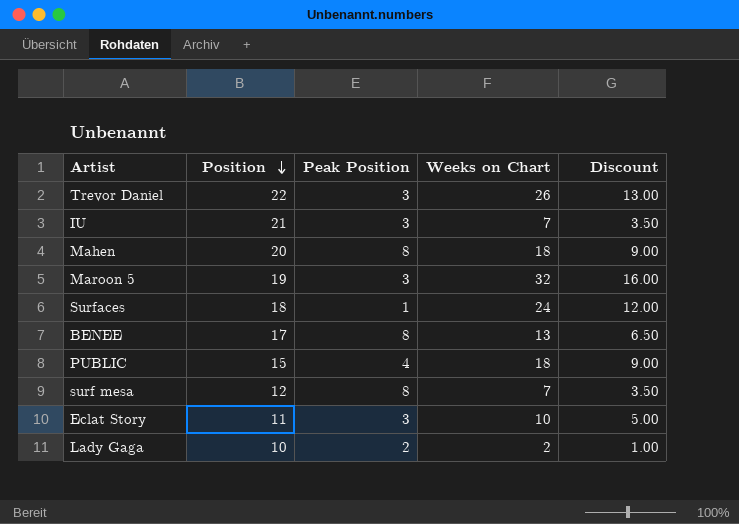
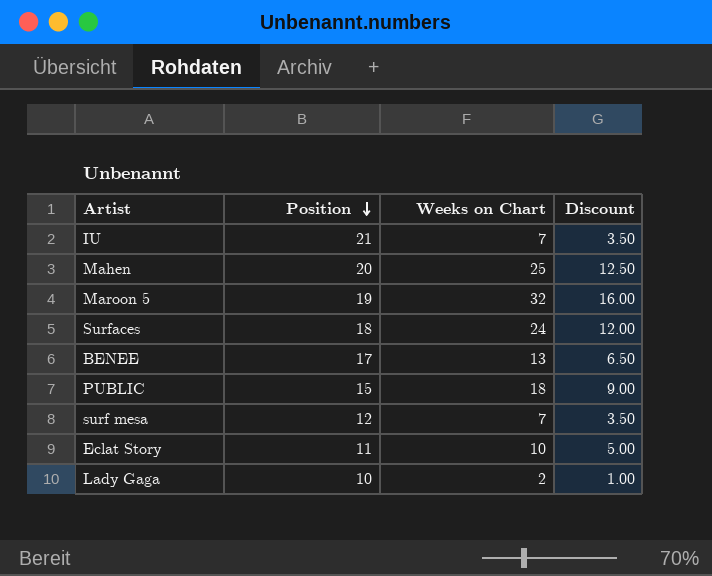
column Peak Position | position: 3 -> none
row Trevor Daniel: 22 | 3 | 26 | 13.00 -> none
Mahen | Weeks on Chart: 18 -> 25
Mahen | Discount: 9.00 -> 12.50

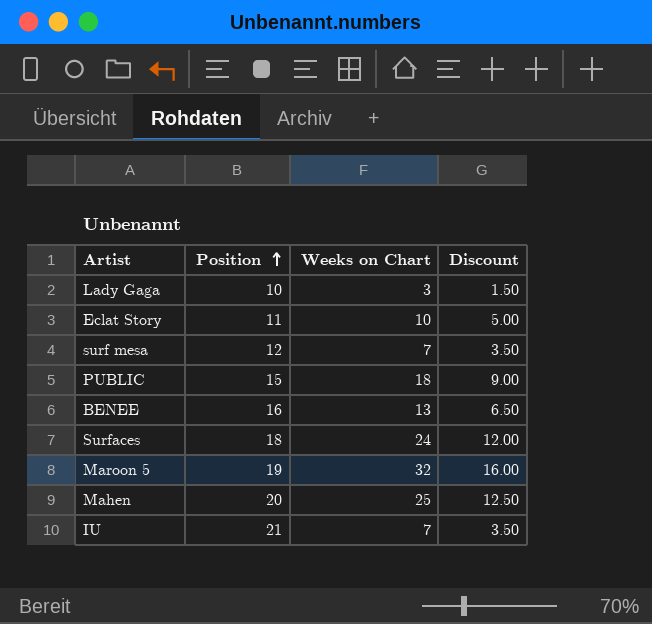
row order: Position descending -> Position ascending
Lady Gaga | Weeks on Chart: 2 -> 3
Lady Gaga | Discount: 1.00 -> 1.50
BENEE | Position: 17 -> 16

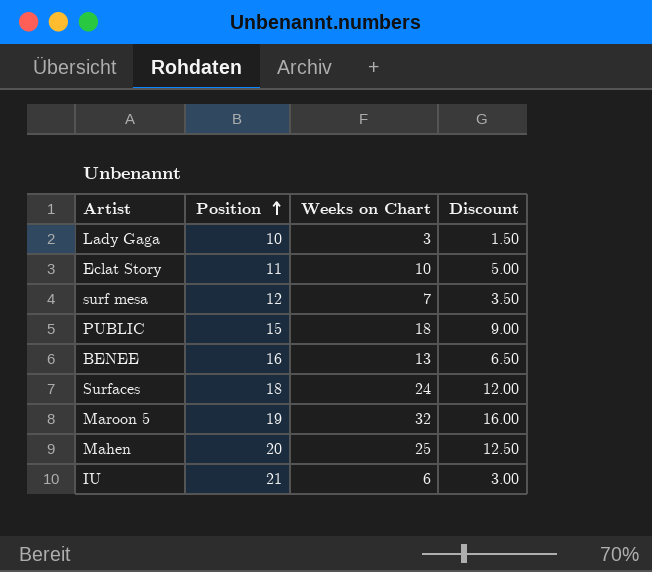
IU | Weeks on Chart: 7 -> 6
IU | Discount: 3.50 -> 3.00

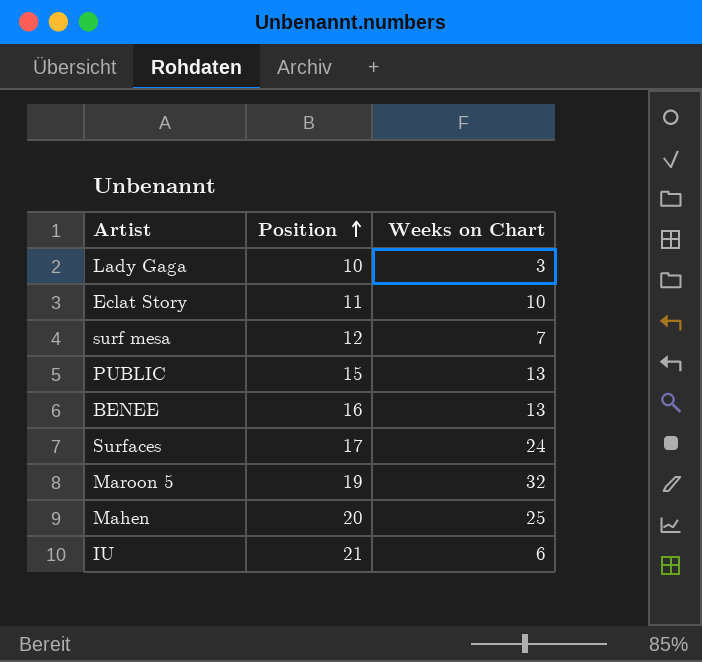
column Discount | formula: [Weeks on Chart] * 0.5 -> none
PUBLIC | Weeks on Chart: 18 -> 13
Surfaces | Position: 18 -> 17

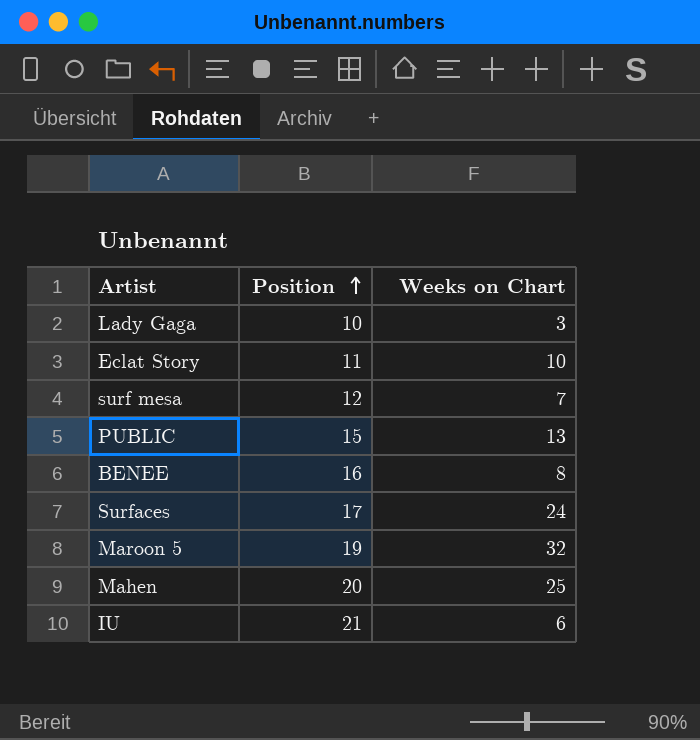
BENEE | Weeks on Chart: 13 -> 8

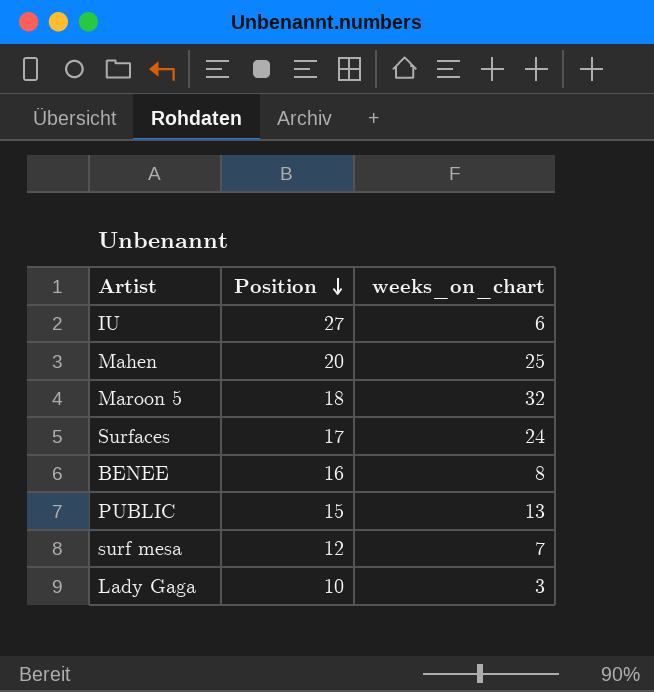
row order: Position ascending -> Position descending
column name: Weeks on Chart -> weeks_on_chart
row Eclat Story: 11 | 10 -> none
IU | Position: 21 -> 27
Maroon 5 | Position: 19 -> 18

